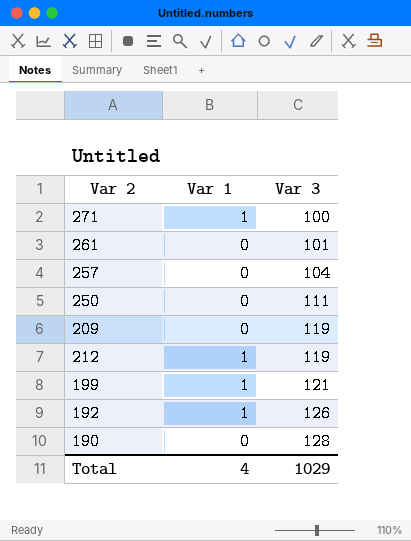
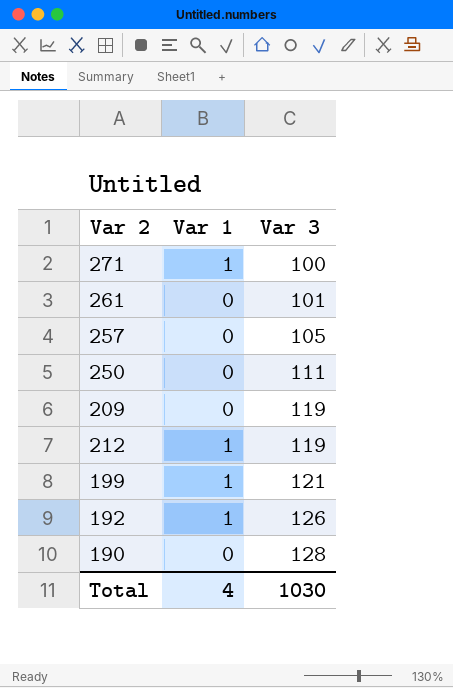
257 | Var 3: 104 -> 105
Total | Var 3: 1029 -> 1030

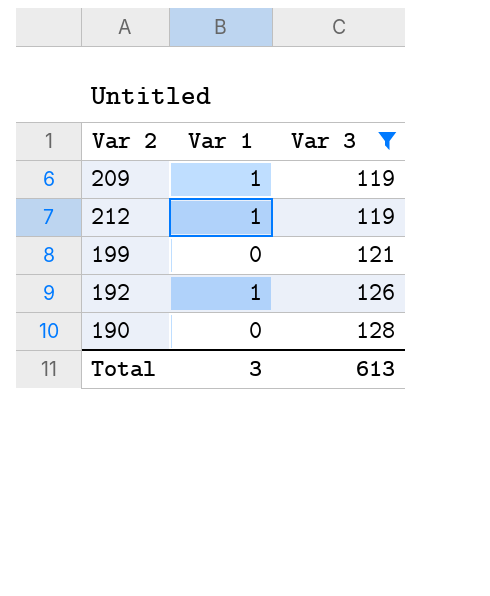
filter: none -> Var 3 >= 119
209 | Var 1: 0 -> 1
199 | Var 1: 1 -> 0
Total | Var 1: 4 -> 3
Total | Var 3: 1030 -> 613

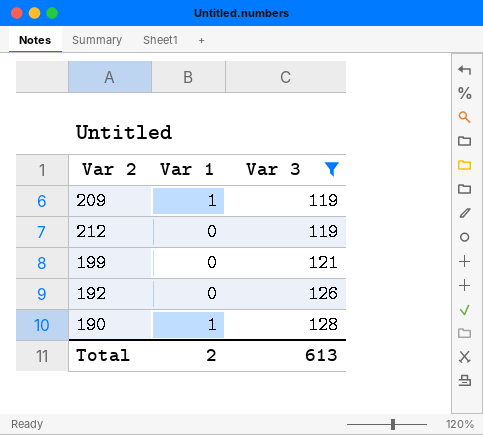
212 | Var 1: 1 -> 0
192 | Var 1: 1 -> 0
190 | Var 1: 0 -> 1
Total | Var 1: 3 -> 2

